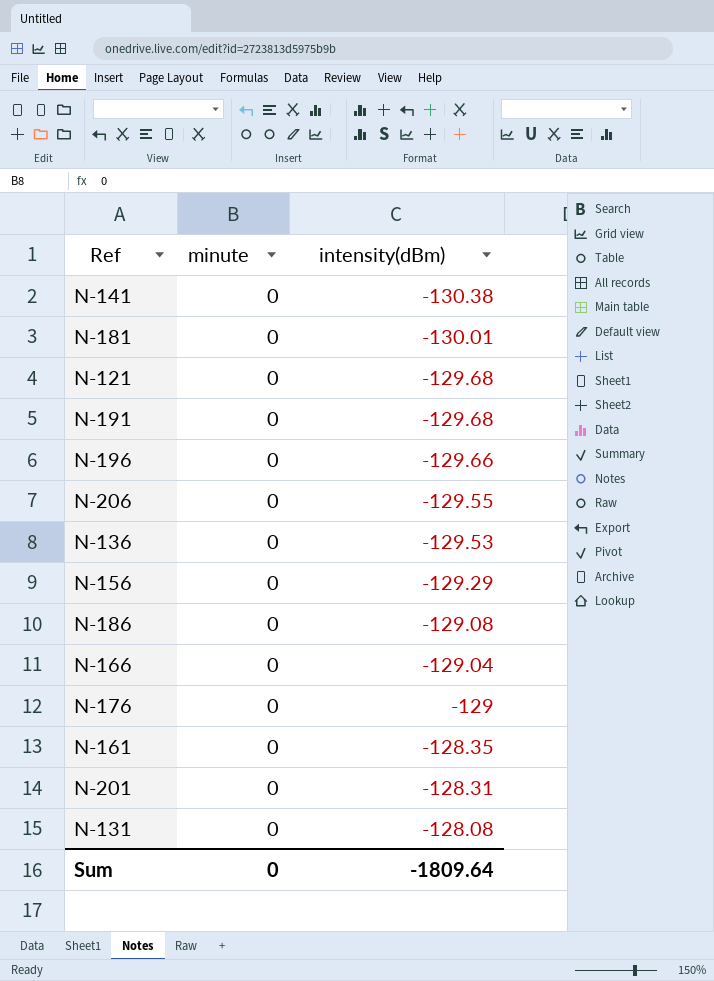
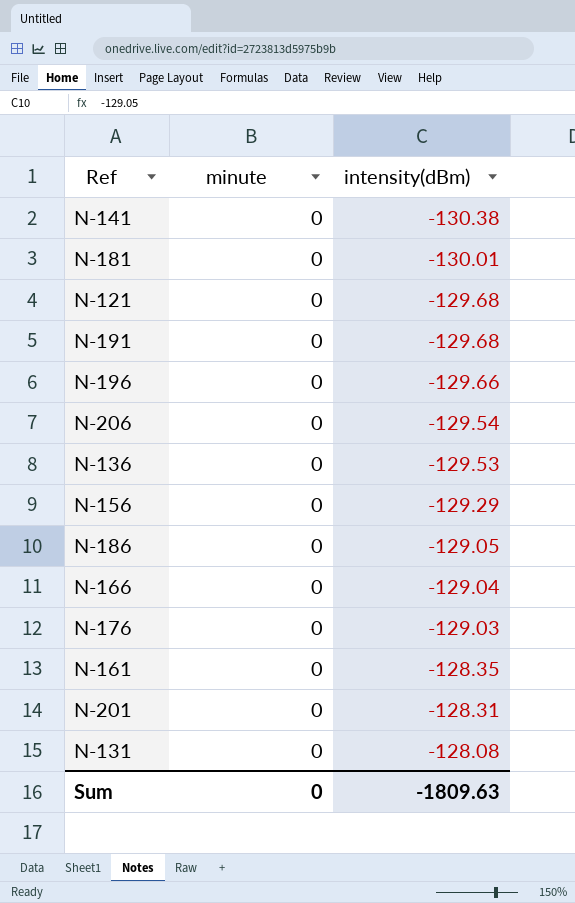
N-206 | intensity(dBm): -129.55 -> -129.54
N-186 | intensity(dBm): -129.08 -> -129.05
N-176 | intensity(dBm): -129 -> -129.03
Sum | intensity(dBm): -1809.64 -> -1809.63

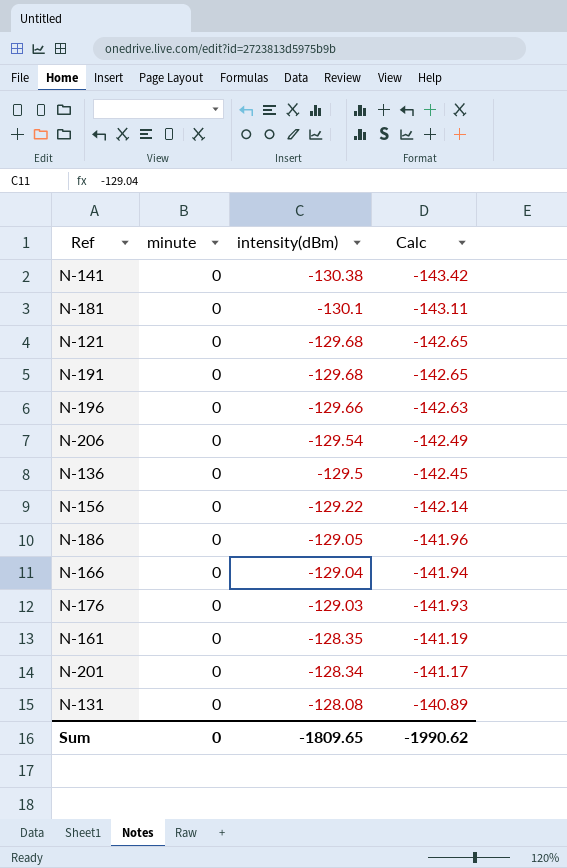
column Calc | formula: none -> [intensity(dBm)] * 1.1
N-181 | intensity(dBm): -130.01 -> -130.1
N-136 | intensity(dBm): -129.53 -> -129.5
N-156 | intensity(dBm): -129.29 -> -129.22
N-201 | intensity(dBm): -128.31 -> -128.34
Sum | intensity(dBm): -1809.63 -> -1809.65

